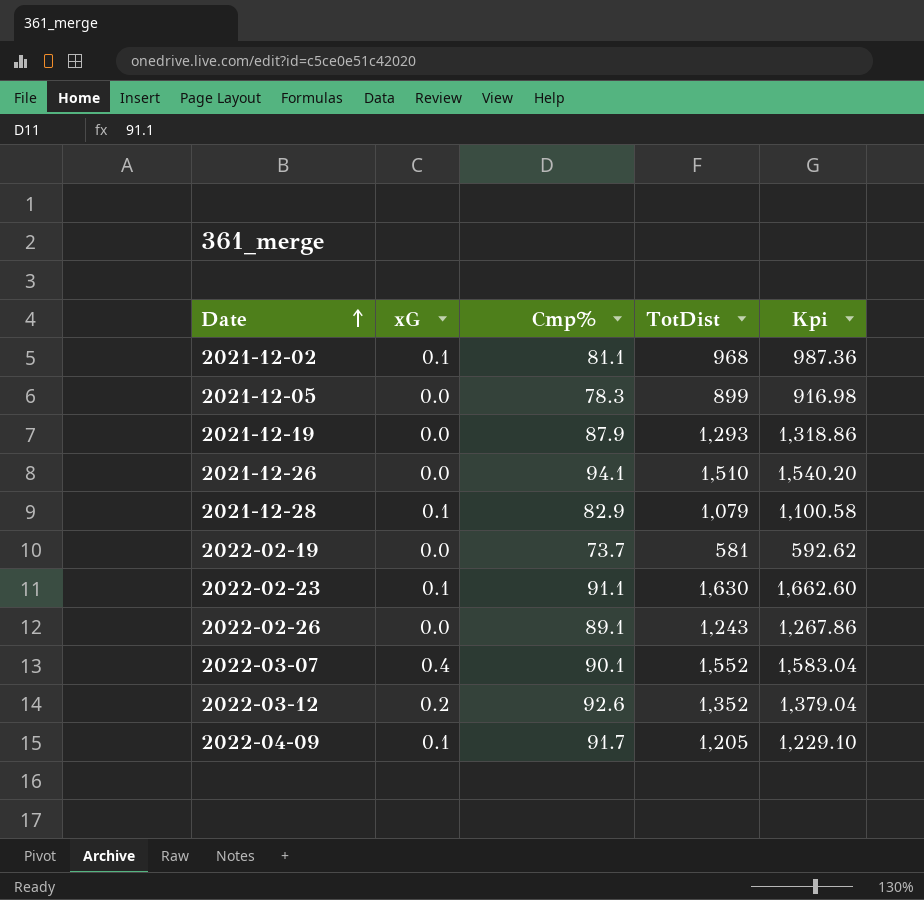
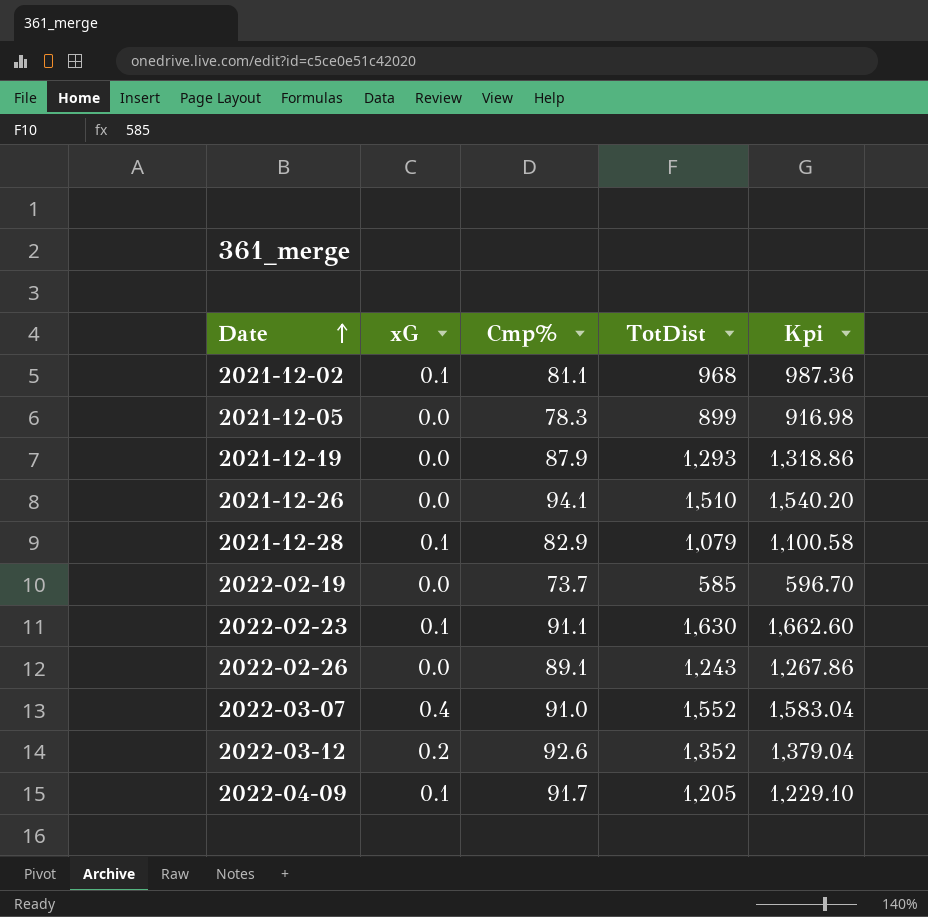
2022-02-19 | TotDist: 581 -> 585
2022-02-19 | Kpi: 592.62 -> 596.70
2022-03-07 | Cmp%: 90.1 -> 91.0

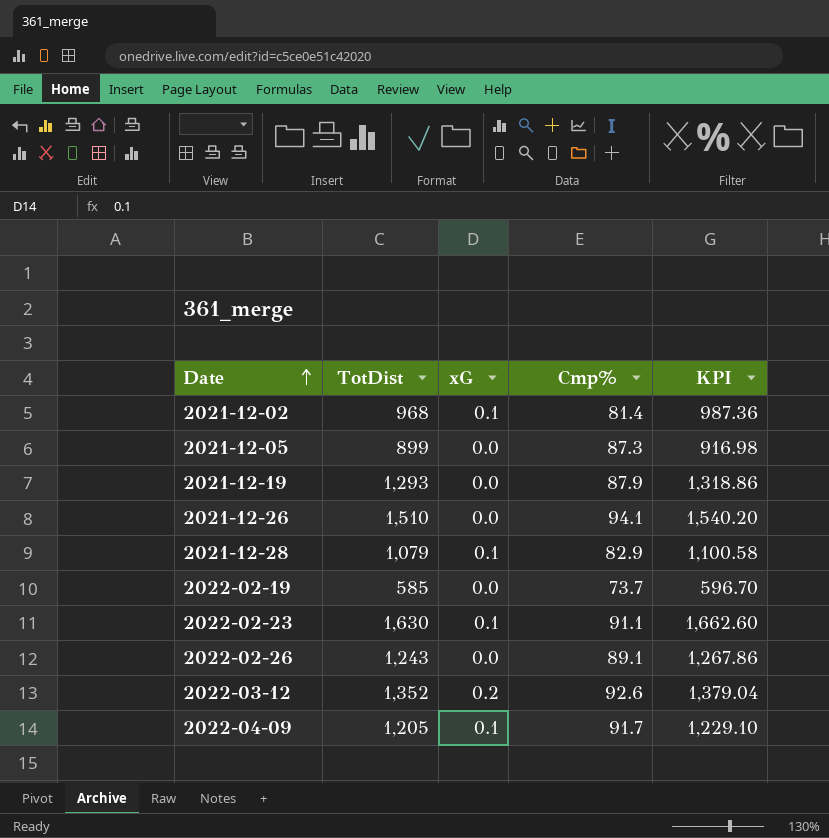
column TotDist | position: 4 -> 2
column name: Kpi -> KPI
row 2022-03-07: 0.4 | 91.0 | 1,552 | 1,583.04 -> none
2021-12-02 | Cmp%: 81.1 -> 81.4
2021-12-05 | Cmp%: 78.3 -> 87.3

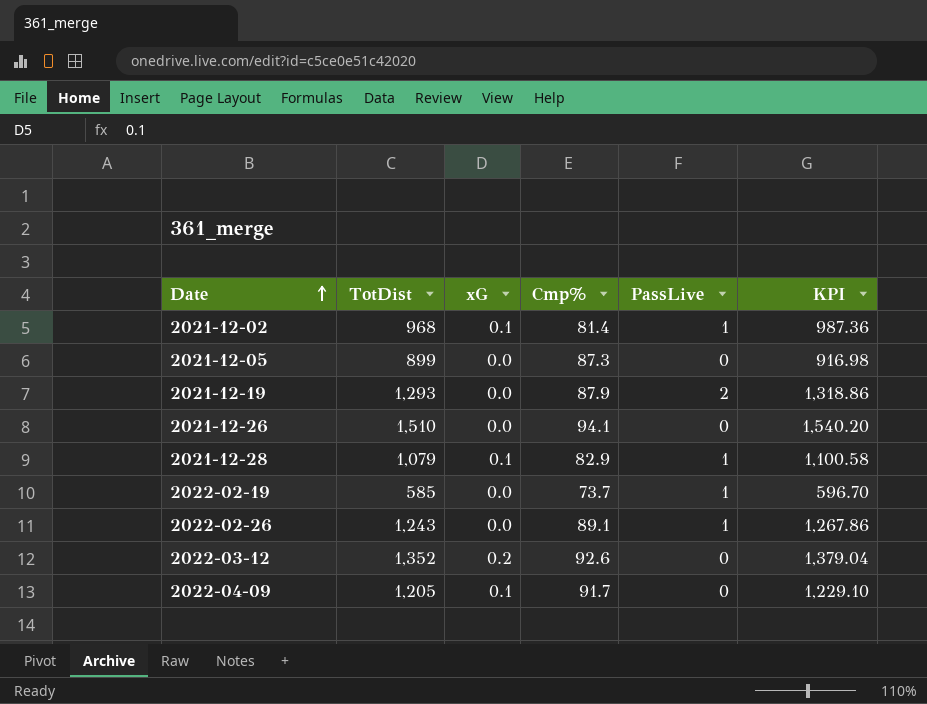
column PassLive | position: none -> 5
row 2022-02-23: 1,630 | 0.1 | 91.1 | 1,662.60 -> none

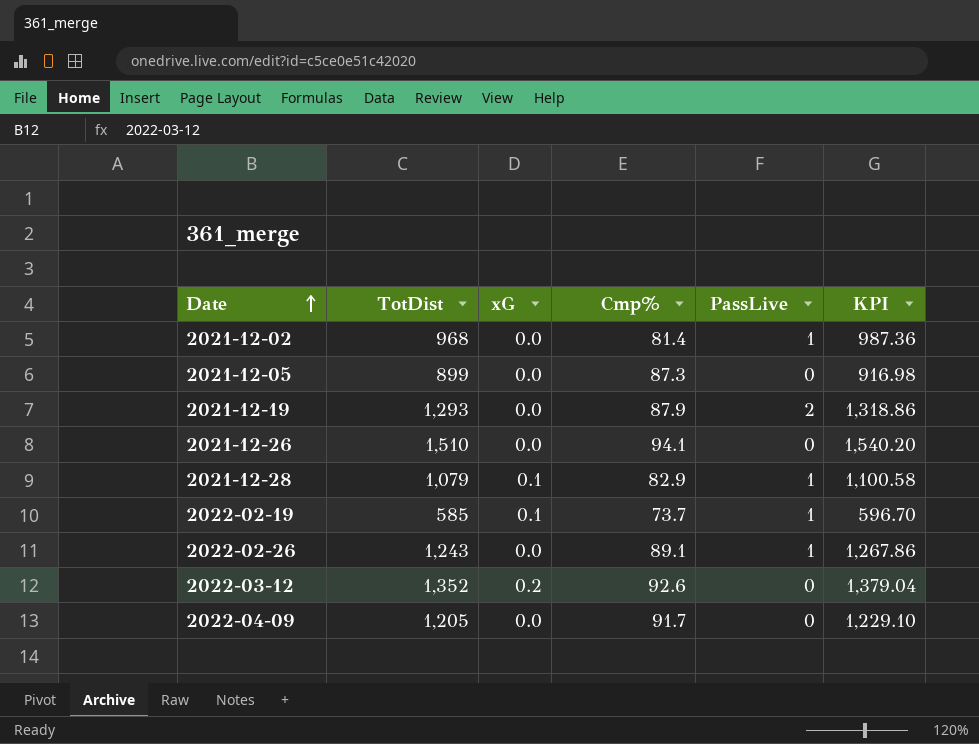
2021-12-02 | xG: 0.1 -> 0.0
2022-02-19 | xG: 0.0 -> 0.1
2022-04-09 | xG: 0.1 -> 0.0

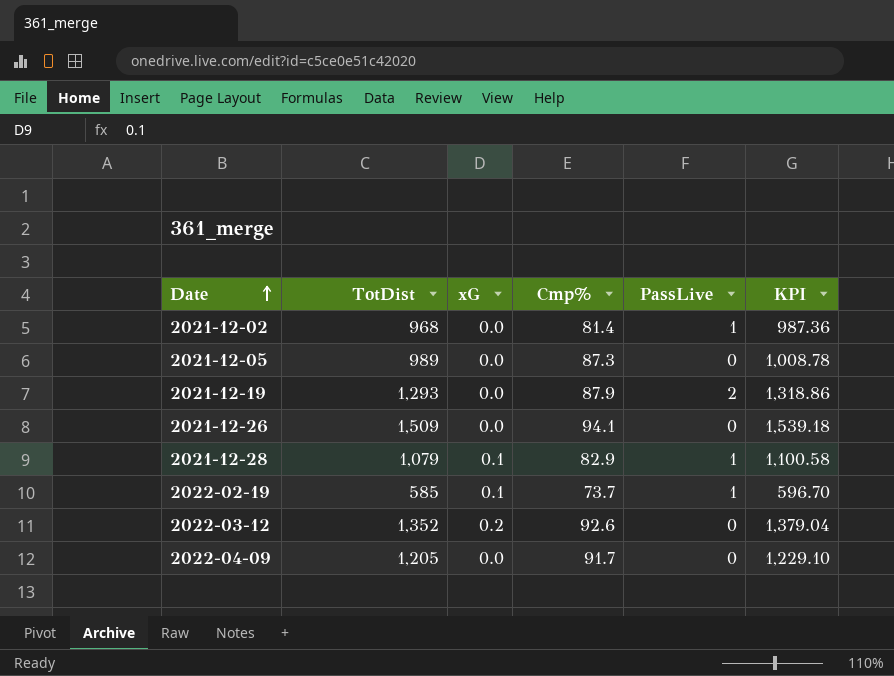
row 2022-02-26: 1,243 | 0.0 | 89.1 | 1 | 1,267.86 -> none
2021-12-05 | TotDist: 899 -> 989
2021-12-05 | KPI: 916.98 -> 1,008.78
2021-12-26 | TotDist: 1,510 -> 1,509
2021-12-26 | KPI: 1,540.20 -> 1,539.18

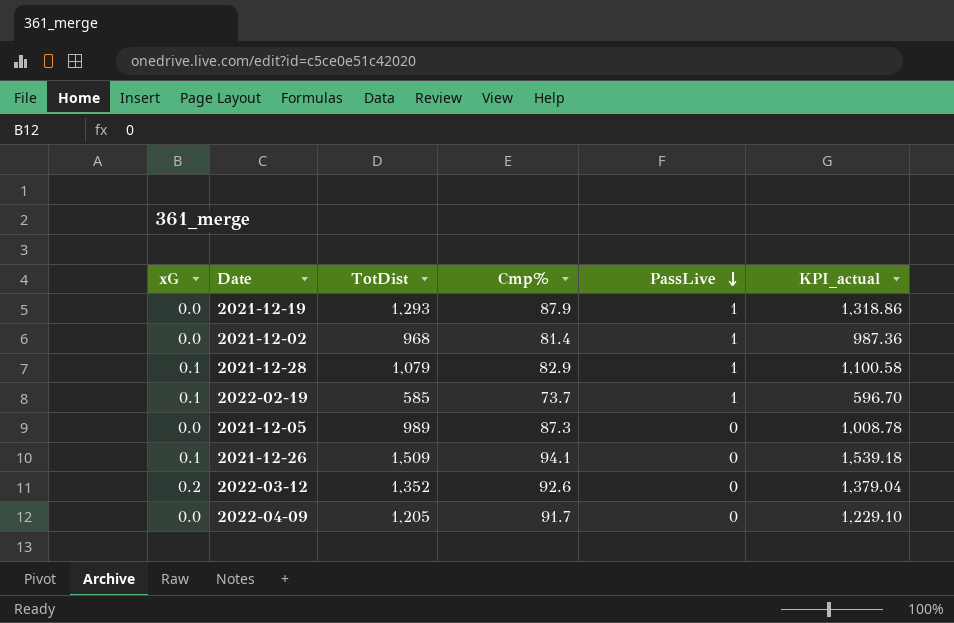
row order: Date ascending -> PassLive descending
column xG | position: 3 -> 1
column name: KPI -> KPI_actual
2021-12-19 | PassLive: 2 -> 1
2021-12-26 | xG: 0.0 -> 0.1

